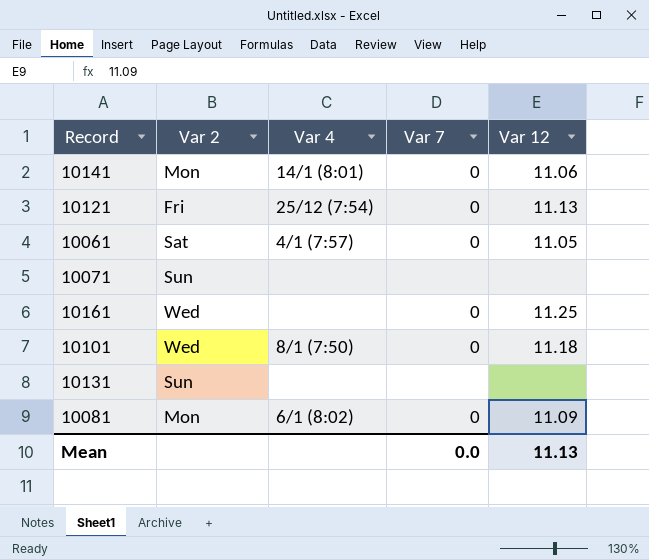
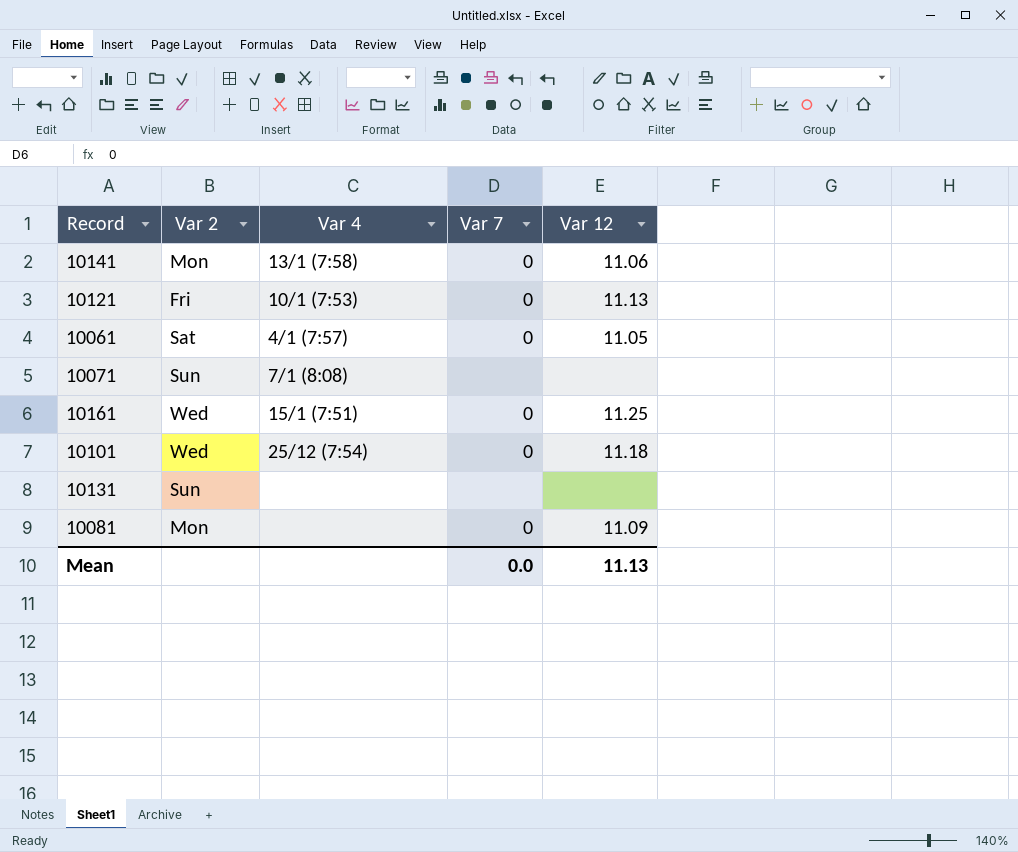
10141 | Var 4: 14/1 (8:01) -> 13/1 (7:58)
10121 | Var 4: 25/12 (7:54) -> 10/1 (7:53)
10071 | Var 4: none -> 7/1 (8:08)
10161 | Var 4: none -> 15/1 (7:51)
10101 | Var 4: 8/1 (7:50) -> 25/12 (7:54)
10081 | Var 4: 6/1 (8:02) -> none

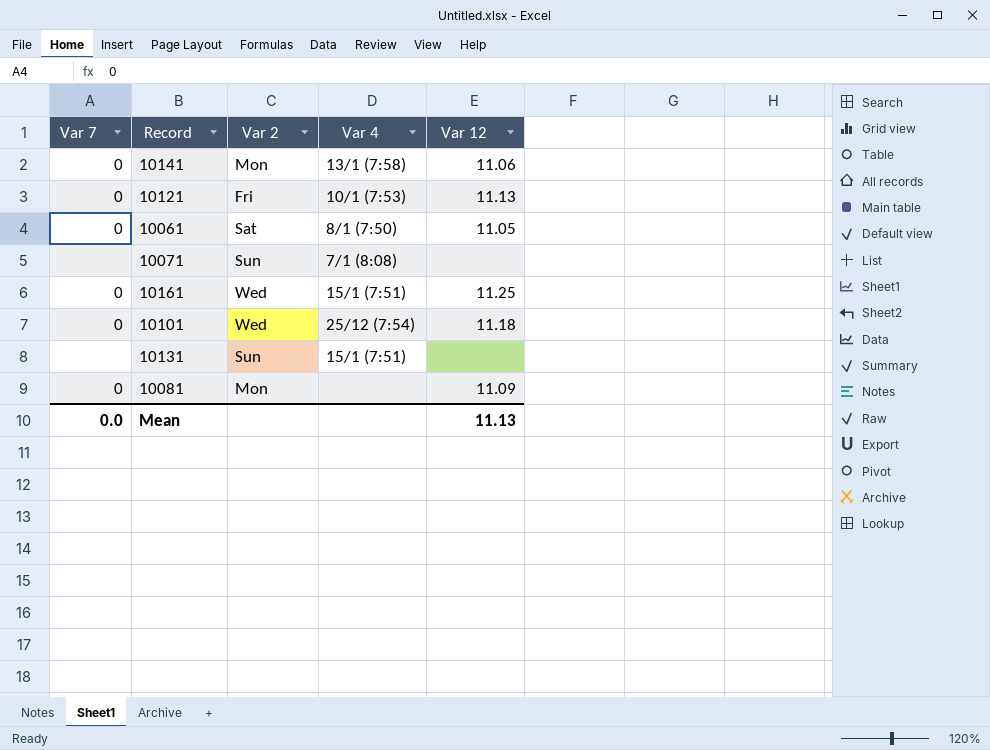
column Var 7 | position: 4 -> 1
10061 | Var 4: 4/1 (7:57) -> 8/1 (7:50)
10131 | Var 4: none -> 15/1 (7:51)

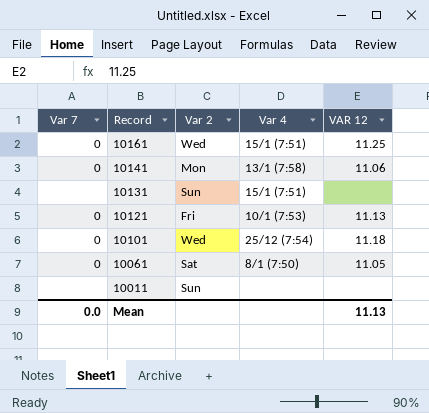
row order: none -> Record descending
column name: Var 12 -> VAR 12
row 10071: none | Sun | 7/1 (8:08) | none -> none
row 10081: 0 | Mon | none | 11.09 -> none
row 10011: none -> none | Sun | none | none

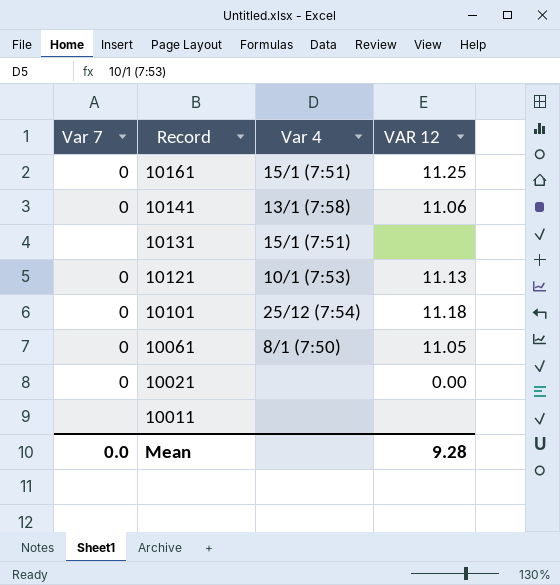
column Var 2 | position: 3 -> none
row 10021: none -> 0 | none | 0.00
Mean | VAR 12: 11.13 -> 9.28

